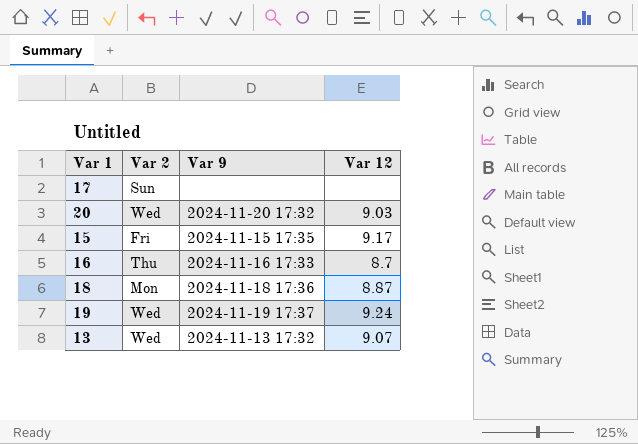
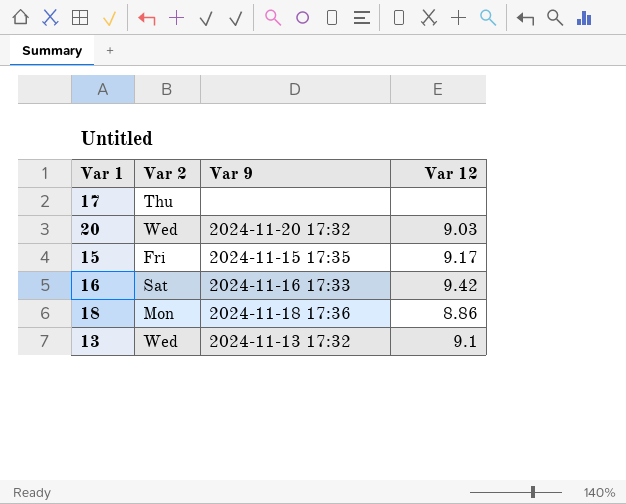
row 19: Wed | 2024-11-19 17:37 | 9.24 -> none
17 | Var 2: Sun -> Thu
16 | Var 2: Thu -> Sat
16 | Var 12: 8.7 -> 9.42
18 | Var 12: 8.87 -> 8.86
13 | Var 12: 9.07 -> 9.1

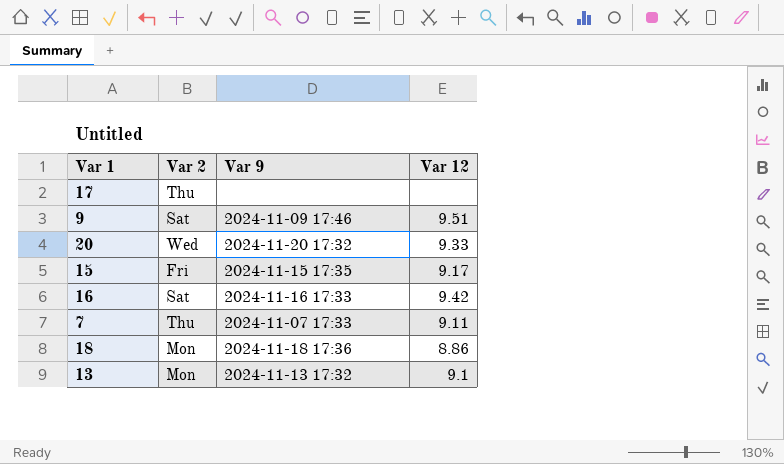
row 9: none -> Sat | 2024-11-09 17:46 | 9.51
20 | Var 12: 9.03 -> 9.33
row 7: none -> Thu | 2024-11-07 17:33 | 9.11
13 | Var 2: Wed -> Mon

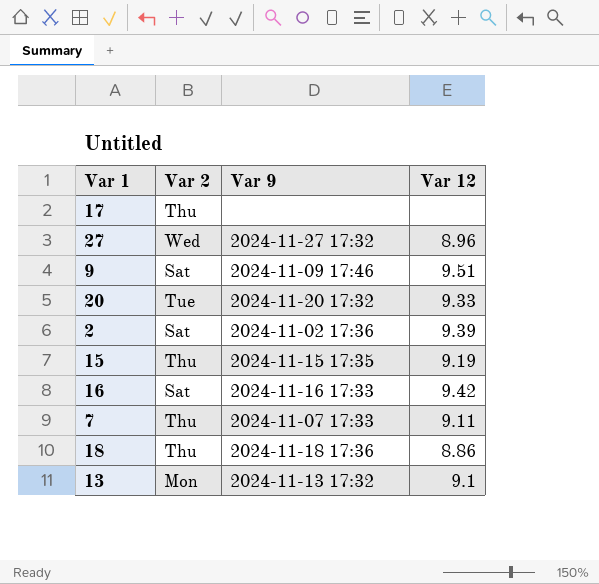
row 27: none -> Wed | 2024-11-27 17:32 | 8.96
20 | Var 2: Wed -> Tue
row 2: none -> Sat | 2024-11-02 17:36 | 9.39
15 | Var 2: Fri -> Thu
15 | Var 12: 9.17 -> 9.19
18 | Var 2: Mon -> Thu

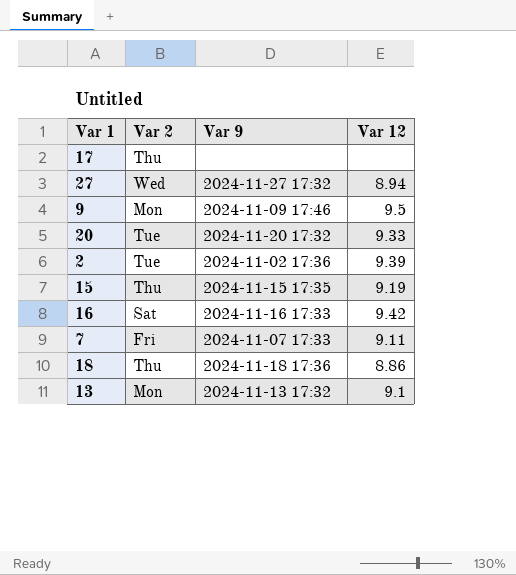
27 | Var 12: 8.96 -> 8.94
9 | Var 2: Sat -> Mon
9 | Var 12: 9.51 -> 9.5
2 | Var 2: Sat -> Tue
7 | Var 2: Thu -> Fri

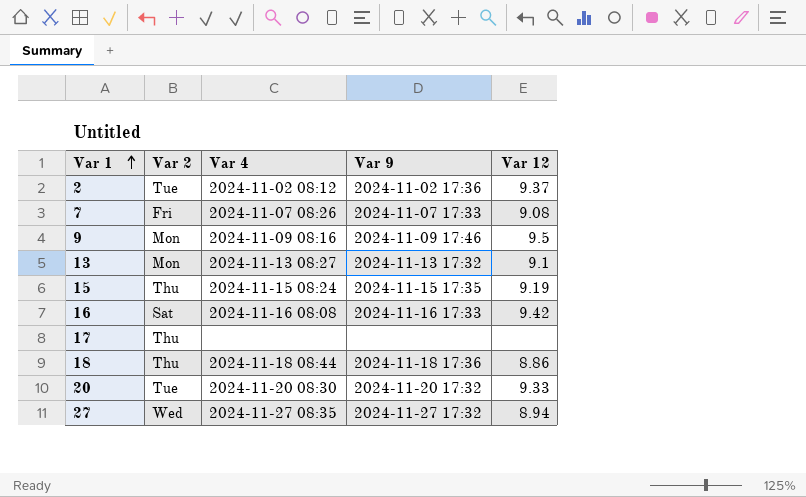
row order: none -> Var 1 ascending
column Var 4 | position: none -> 3
2 | Var 12: 9.39 -> 9.37
7 | Var 12: 9.11 -> 9.08

